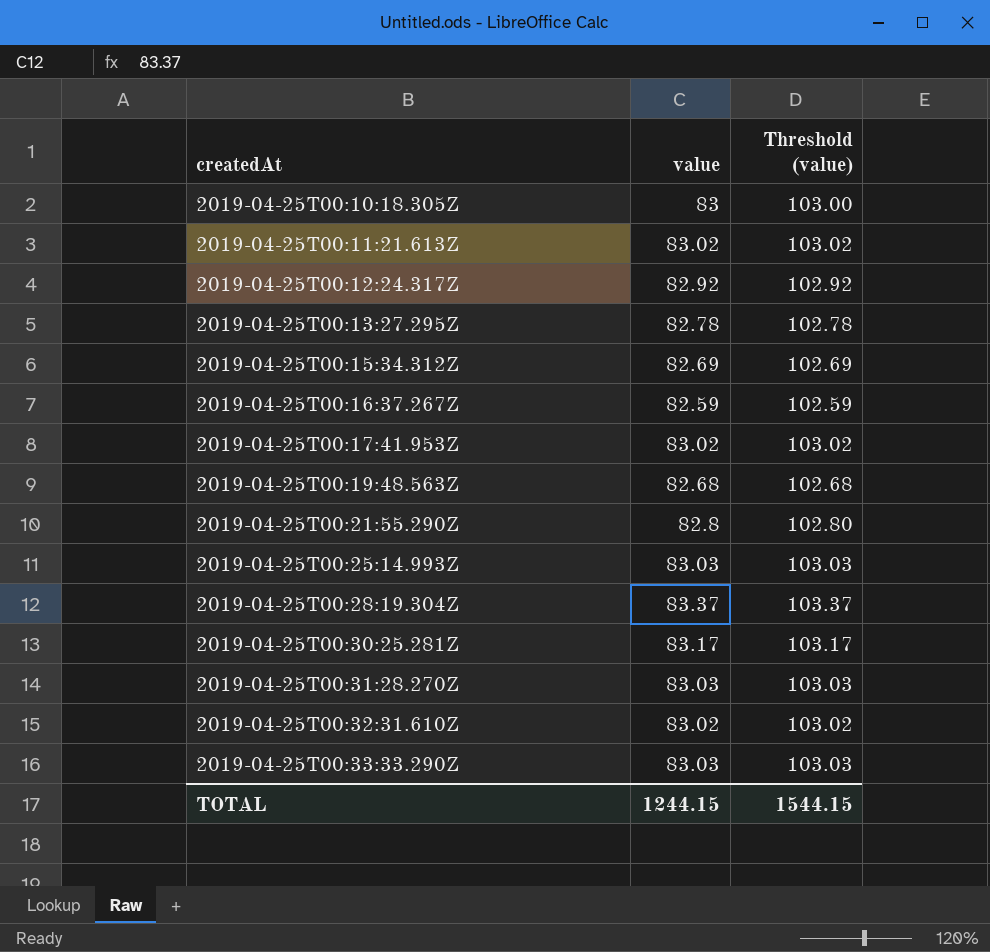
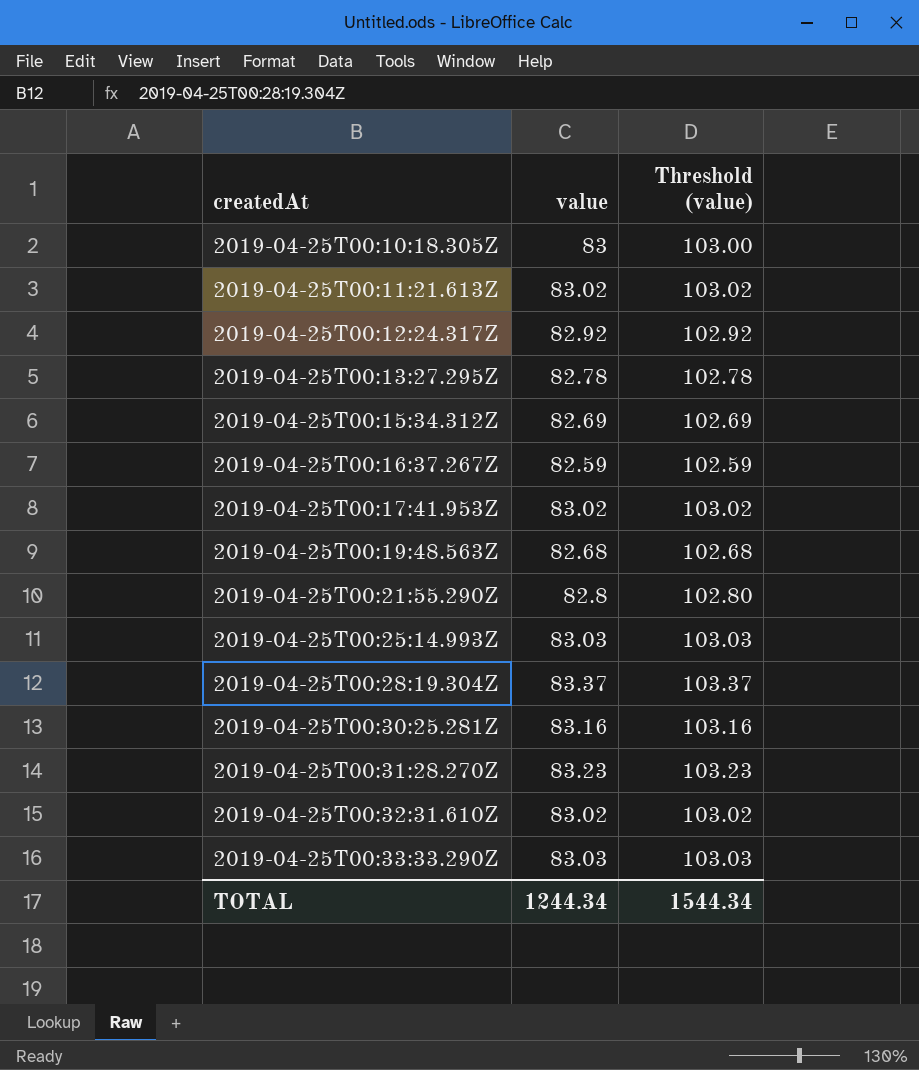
2019-04-25T00:30:25.281Z | value: 83.17 -> 83.16
2019-04-25T00:30:25.281Z | Threshold (value): 103.17 -> 103.16
2019-04-25T00:31:28.270Z | value: 83.03 -> 83.23
2019-04-25T00:31:28.270Z | Threshold (value): 103.03 -> 103.23
TOTAL | value: 1244.15 -> 1244.34
TOTAL | Threshold (value): 1544.15 -> 1544.34

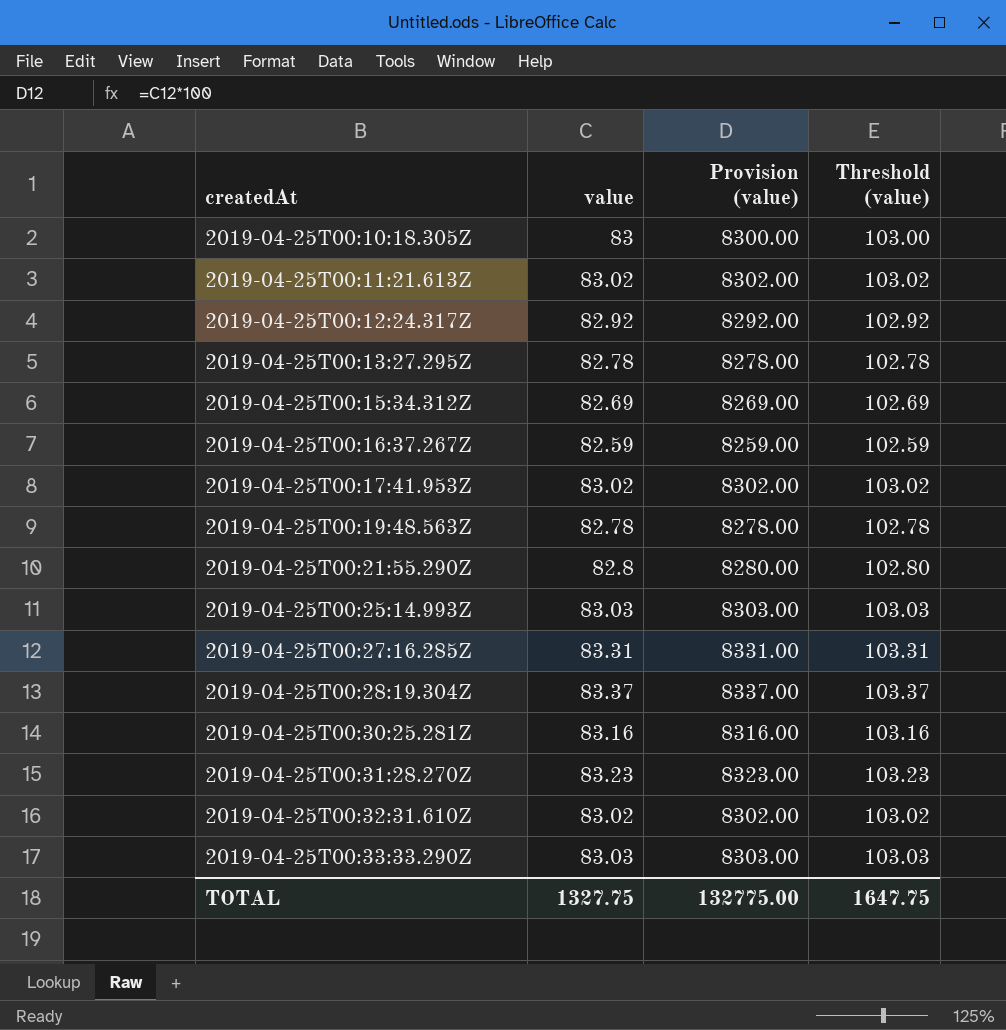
column Provision (value) | formula: none -> [value] * 100
2019-04-25T00:19:48.563Z | value: 82.68 -> 82.78
2019-04-25T00:19:48.563Z | Threshold (value): 102.68 -> 102.78
row 2019-04-25T00:27:16.285Z: none -> 83.31 | 8331.00 | 103.31
TOTAL | value: 1244.34 -> 1327.75
TOTAL | Threshold (value): 1544.34 -> 1647.75

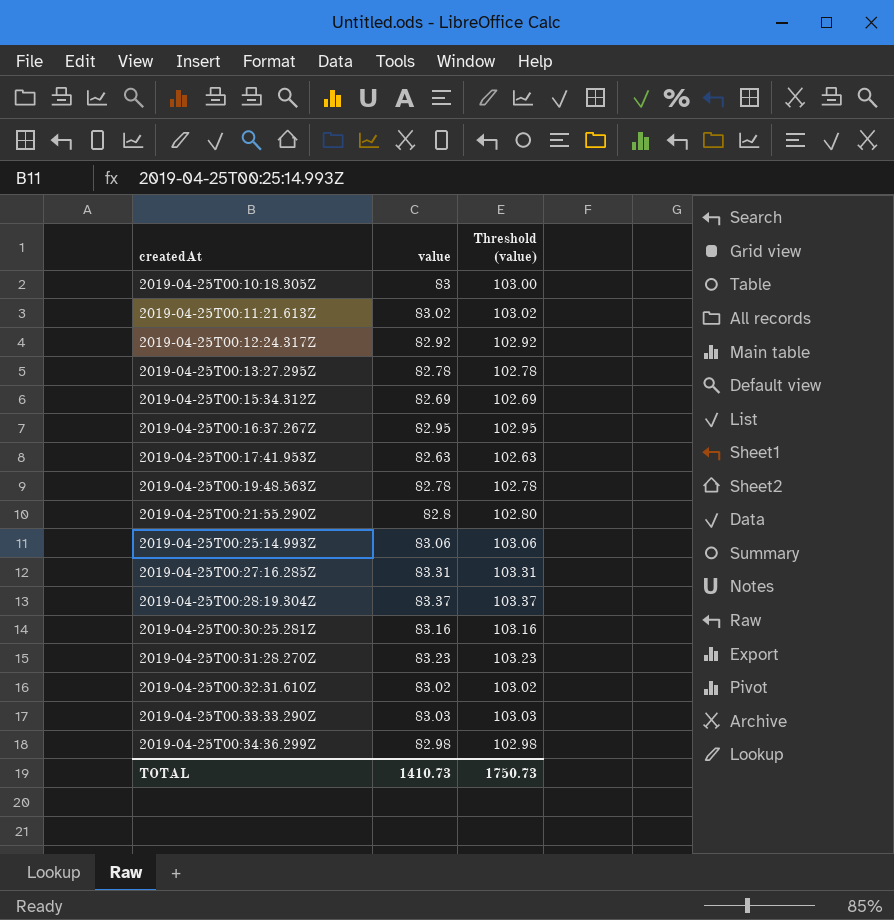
column Provision (value) | formula: [value] * 100 -> none
2019-04-25T00:16:37.267Z | value: 82.59 -> 82.95
2019-04-25T00:16:37.267Z | Threshold (value): 102.59 -> 102.95
2019-04-25T00:17:41.953Z | value: 83.02 -> 82.63
2019-04-25T00:17:41.953Z | Threshold (value): 103.02 -> 102.63
2019-04-25T00:25:14.993Z | value: 83.03 -> 83.06
2019-04-25T00:25:14.993Z | Threshold (value): 103.03 -> 103.06
row 2019-04-25T00:34:36.299Z: none -> 82.98 | 102.98
TOTAL | value: 1327.75 -> 1410.73
TOTAL | Threshold (value): 1647.75 -> 1750.73

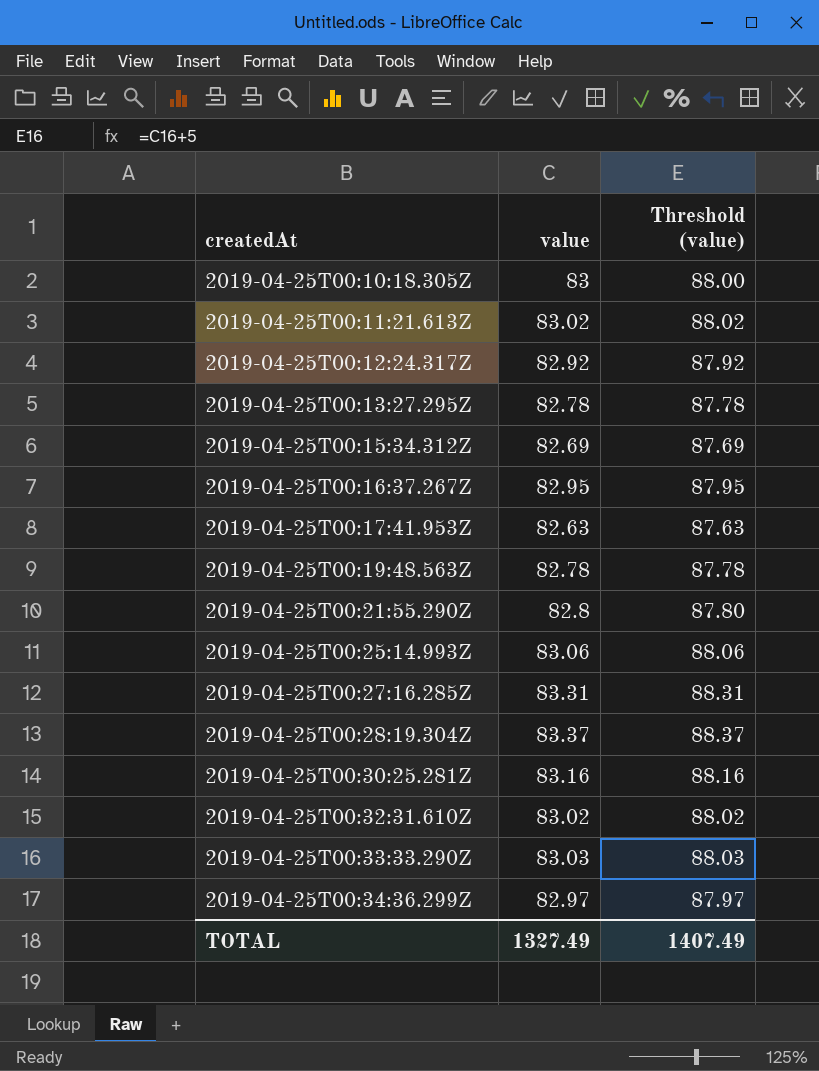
column Threshold (value) | formula: [value] + 20 -> [value] + 5
row 2019-04-25T00:31:28.270Z: 83.23 | 103.23 -> none
2019-04-25T00:34:36.299Z | value: 82.98 -> 82.97
TOTAL | value: 1410.73 -> 1327.49
TOTAL | Threshold (value): 1750.73 -> 1407.49

